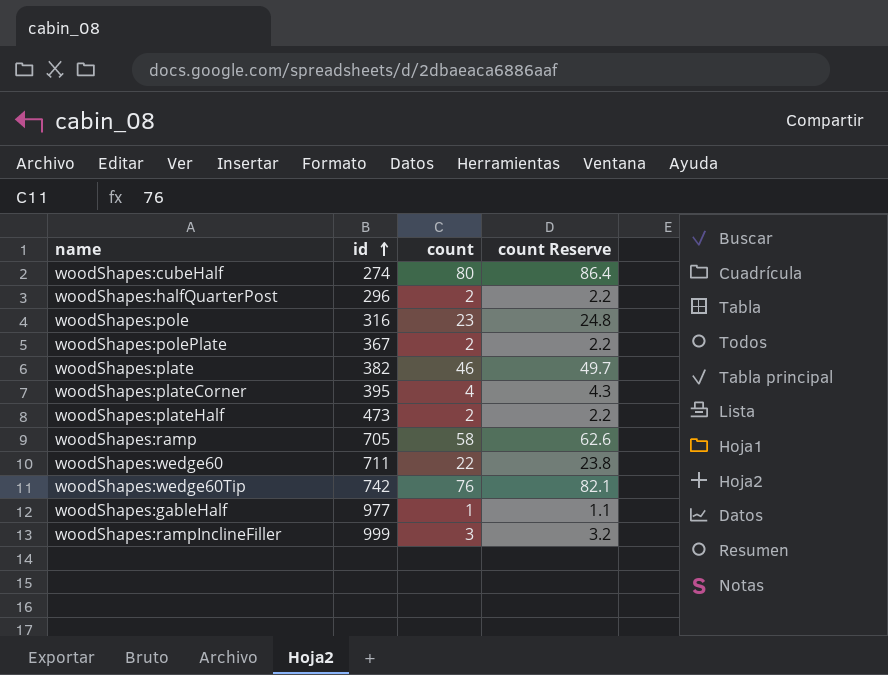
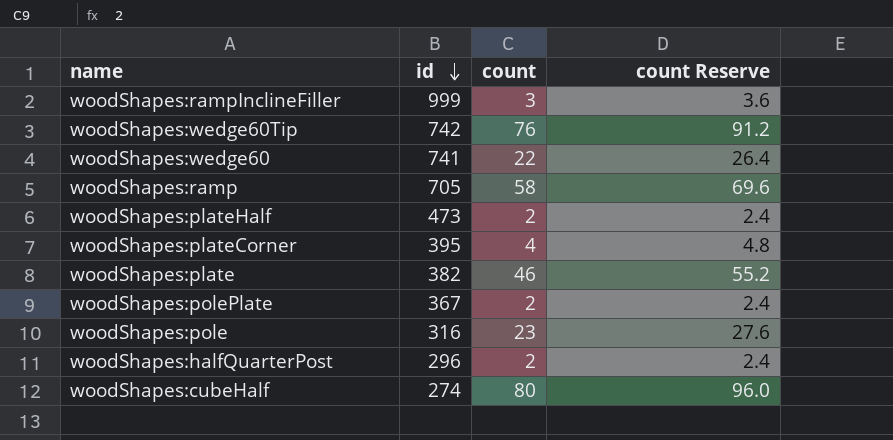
row order: id ascending -> id descending
column count Reserve | formula: [count] * 1.08 -> [count] * 1.2
row woodShapes:gableHalf: 977 | 1 | 1.1 -> none
woodShapes:wedge60 | id: 711 -> 741

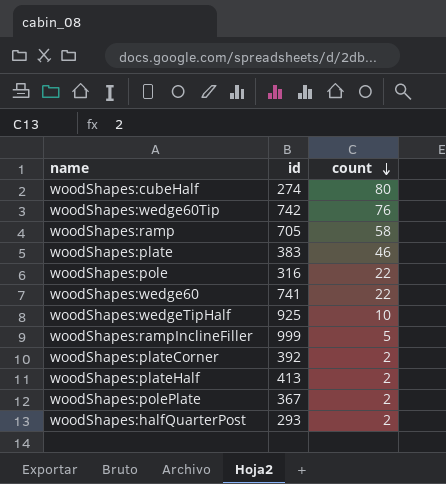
row order: id descending -> count descending
column count Reserve | formula: [count] * 1.2 -> none
woodShapes:plate | id: 382 -> 383
woodShapes:pole | count: 23 -> 22
row woodShapes:wedgeTipHalf: none -> 925 | 10
woodShapes:rampInclineFiller | count: 3 -> 5
woodShapes:plateCorner | id: 395 -> 392
woodShapes:plateCorner | count: 4 -> 2
woodShapes:plateHalf | id: 473 -> 413
woodShapes:halfQuarterPost | id: 296 -> 293

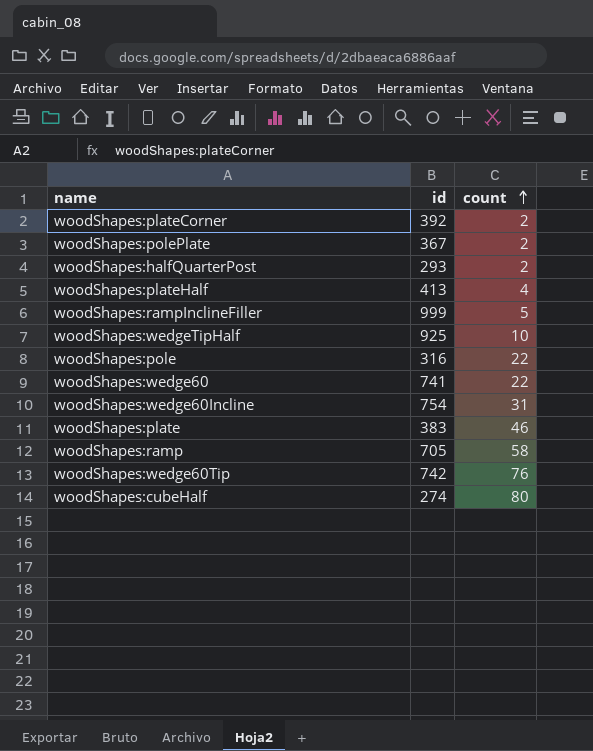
row order: count descending -> count ascending
woodShapes:plateHalf | count: 2 -> 4
row woodShapes:wedge60Incline: none -> 754 | 31

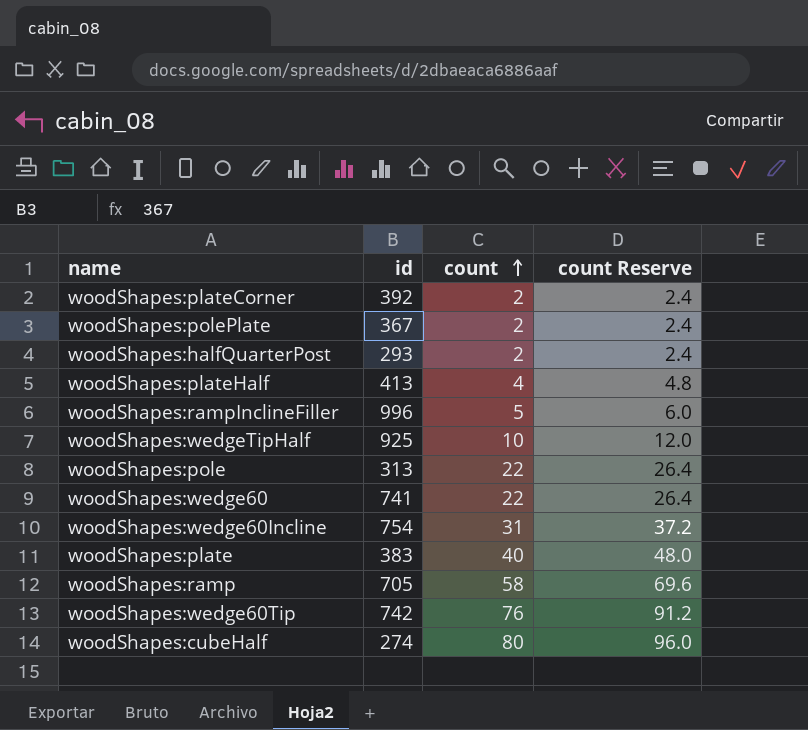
column count Reserve | formula: none -> [count] * 1.2
woodShapes:rampInclineFiller | id: 999 -> 996
woodShapes:pole | id: 316 -> 313
woodShapes:plate | count: 46 -> 40

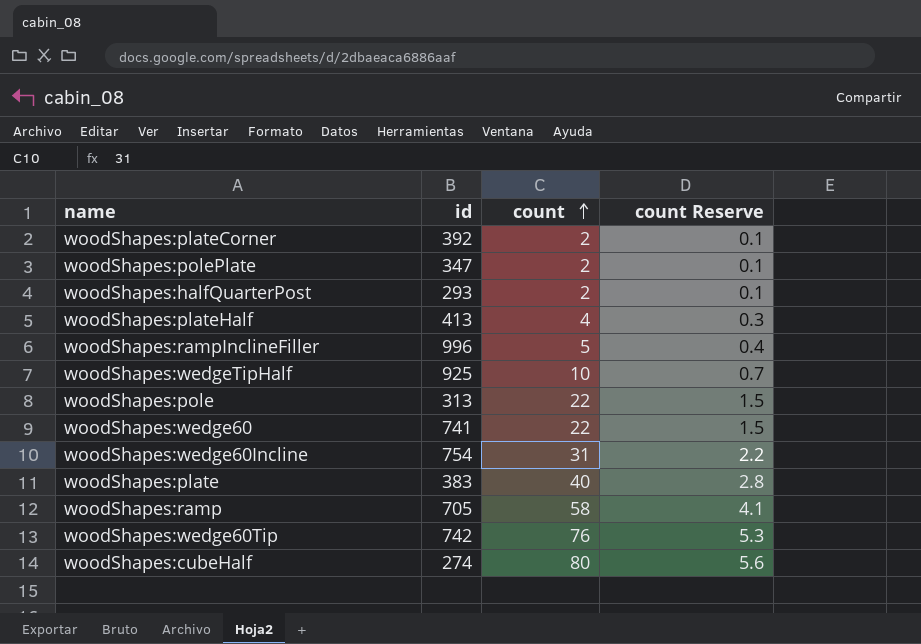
column count Reserve | formula: [count] * 1.2 -> [count] * 0.07
woodShapes:polePlate | id: 367 -> 347

